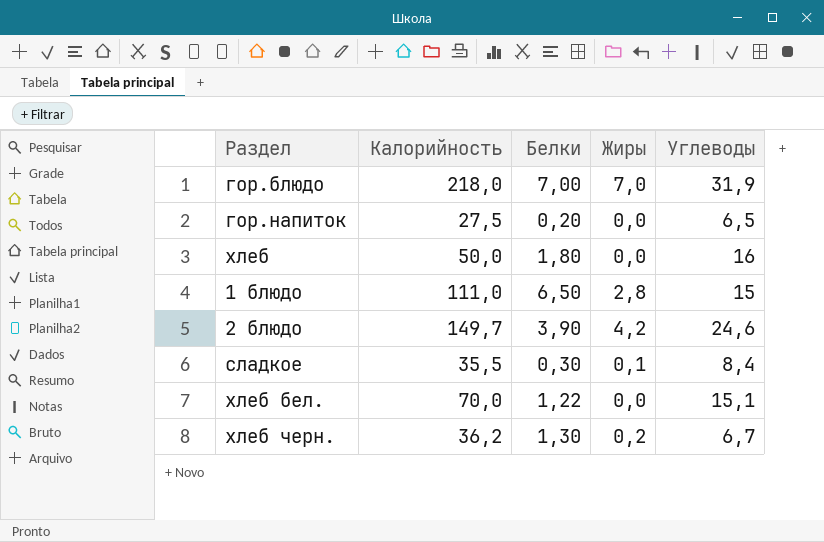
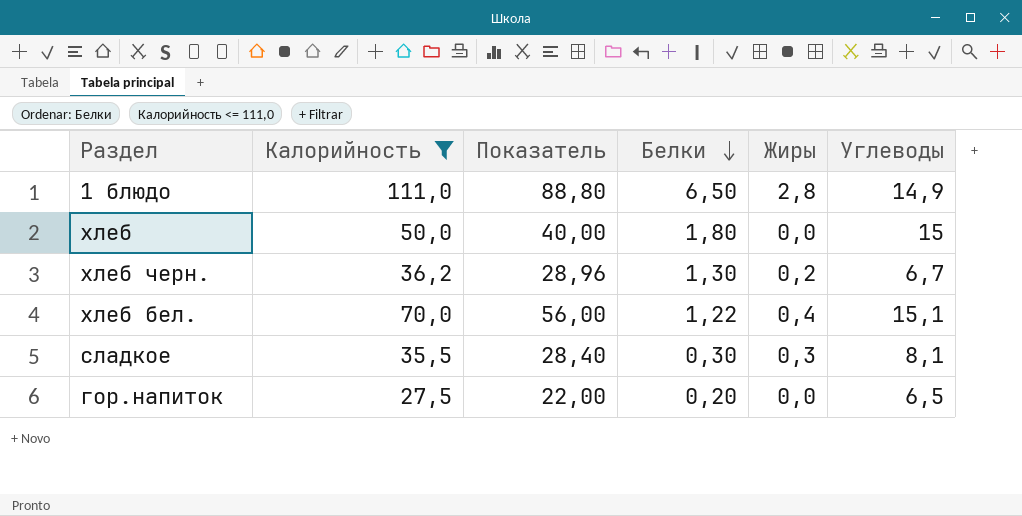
filter: none -> Калорийность <= 111,0
row order: none -> Белки descending
column Показатель | formula: none -> [Калорийность] * 0,8
1 блюдо | Углеводы: 15 -> 14,9
хлеб | Углеводы: 16 -> 15
хлеб бел. | Жиры: 0,0 -> 0,4
сладкое | Жиры: 0,1 -> 0,3
сладкое | Углеводы: 8,4 -> 8,1

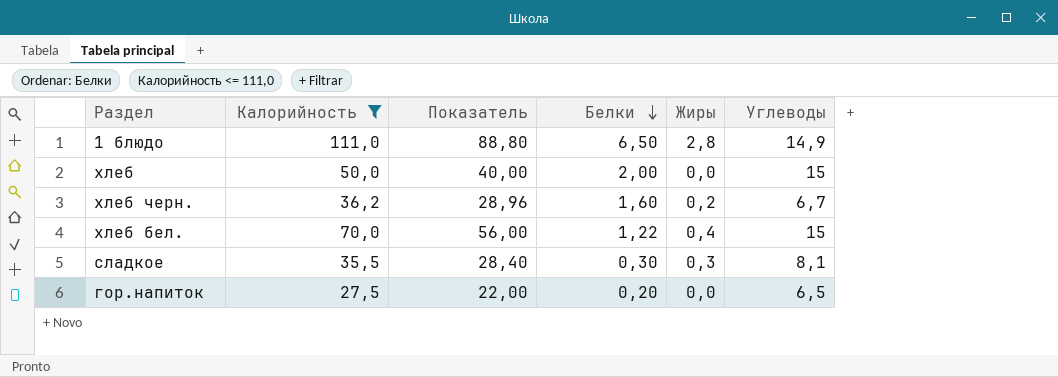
хлеб | Белки: 1,80 -> 2,00
хлеб черн. | Белки: 1,30 -> 1,60
хлеб бел. | Углеводы: 15,1 -> 15

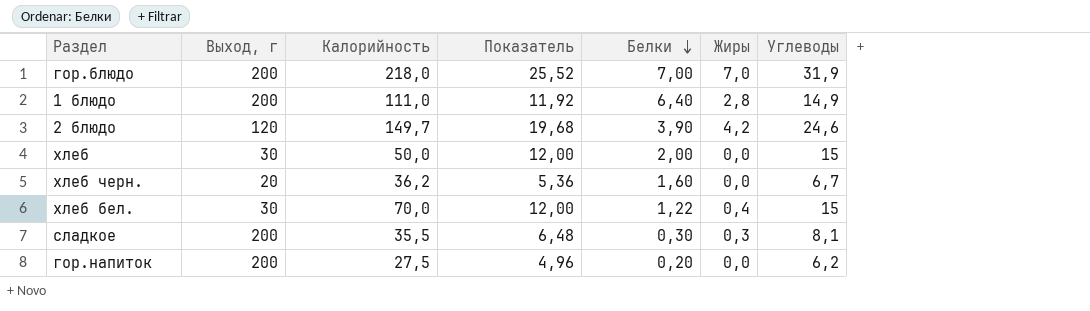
filter: Калорийность <= 111,0 -> none
column Выход, г | position: none -> 2
column Показатель | formula: [Калорийность] * 0,8 -> [Углеводы] * 0,8
1 блюдо | Белки: 6,50 -> 6,40
хлеб черн. | Жиры: 0,2 -> 0,0
гор.напиток | Углеводы: 6,5 -> 6,2

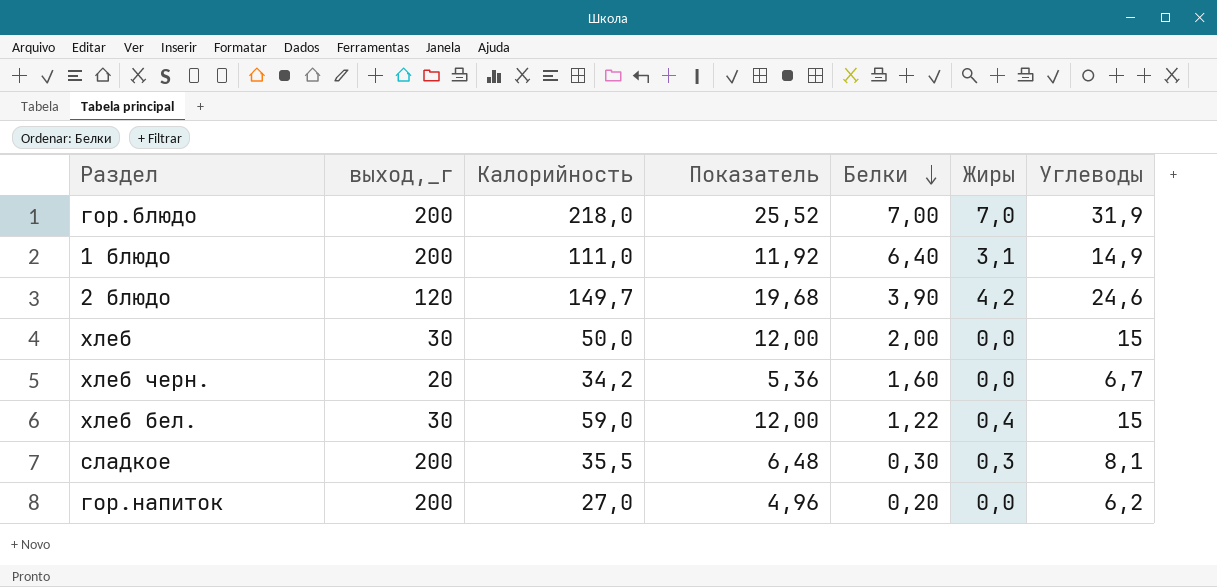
column name: Выход, г -> выход,_г
1 блюдо | Жиры: 2,8 -> 3,1
хлеб черн. | Калорийность: 36,2 -> 34,2
хлеб бел. | Калорийность: 70,0 -> 59,0
гор.напиток | Калорийность: 27,5 -> 27,0

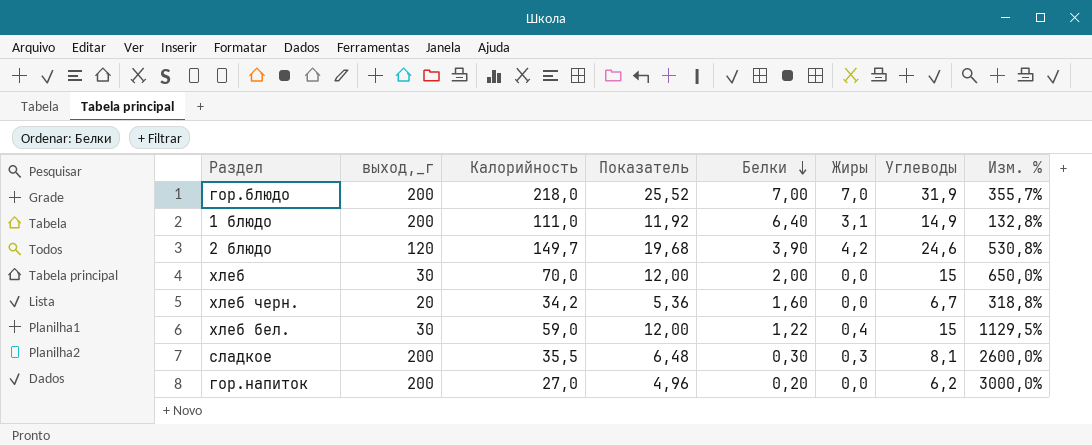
column Изм. % | formula: none -> ([Углеводы] - [Белки]) / [Белки]
хлеб | Калорийность: 50,0 -> 70,0

